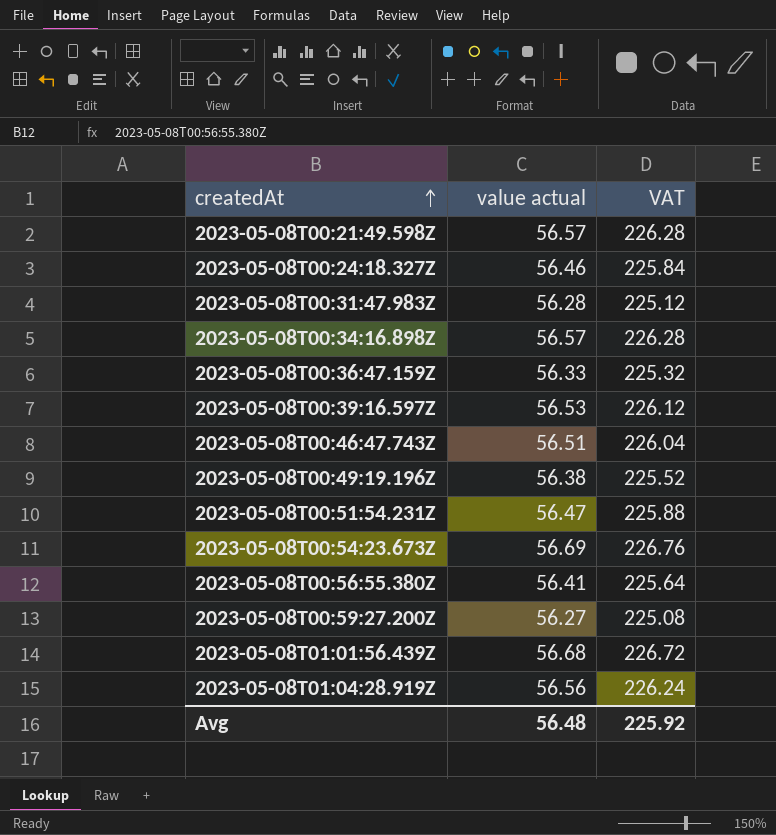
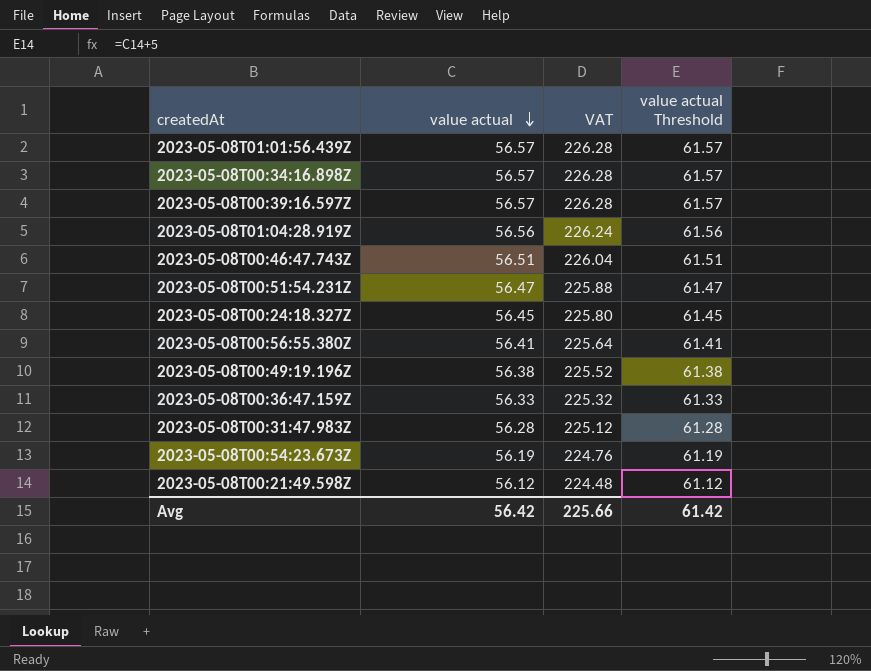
row order: createdAt ascending -> value actual descending
column value actual Threshold | formula: none -> [value actual] + 5
row 2023-05-08T00:59:27.200Z: 56.27 | 225.08 -> none
2023-05-08T01:01:56.439Z | value actual: 56.68 -> 56.57
2023-05-08T01:01:56.439Z | VAT: 226.72 -> 226.28
2023-05-08T00:39:16.597Z | value actual: 56.53 -> 56.57
2023-05-08T00:39:16.597Z | VAT: 226.12 -> 226.28
2023-05-08T00:24:18.327Z | value actual: 56.46 -> 56.45
2023-05-08T00:24:18.327Z | VAT: 225.84 -> 225.80
2023-05-08T00:54:23.673Z | value actual: 56.69 -> 56.19
2023-05-08T00:54:23.673Z | VAT: 226.76 -> 224.76
2023-05-08T00:21:49.598Z | value actual: 56.57 -> 56.12
2023-05-08T00:21:49.598Z | VAT: 226.28 -> 224.48
Avg | value actual: 56.48 -> 56.42
Avg | VAT: 225.92 -> 225.66

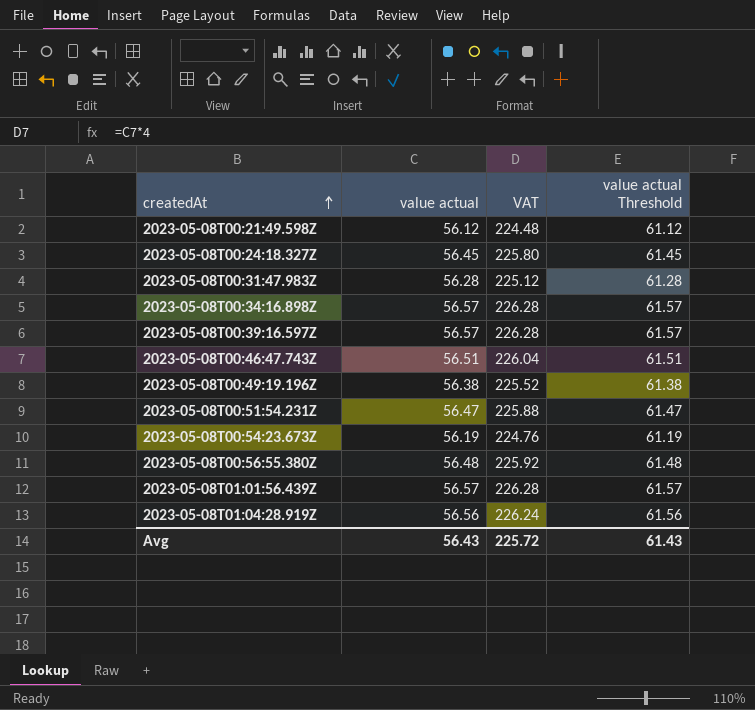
row order: value actual descending -> createdAt ascending
row 2023-05-08T00:36:47.159Z: 56.33 | 225.32 | 61.33 -> none
2023-05-08T00:56:55.380Z | value actual: 56.41 -> 56.48
2023-05-08T00:56:55.380Z | VAT: 225.64 -> 225.92
2023-05-08T00:56:55.380Z | value actual Threshold: 61.41 -> 61.48
Avg | value actual: 56.42 -> 56.43
Avg | VAT: 225.66 -> 225.72
Avg | value actual Threshold: 61.42 -> 61.43

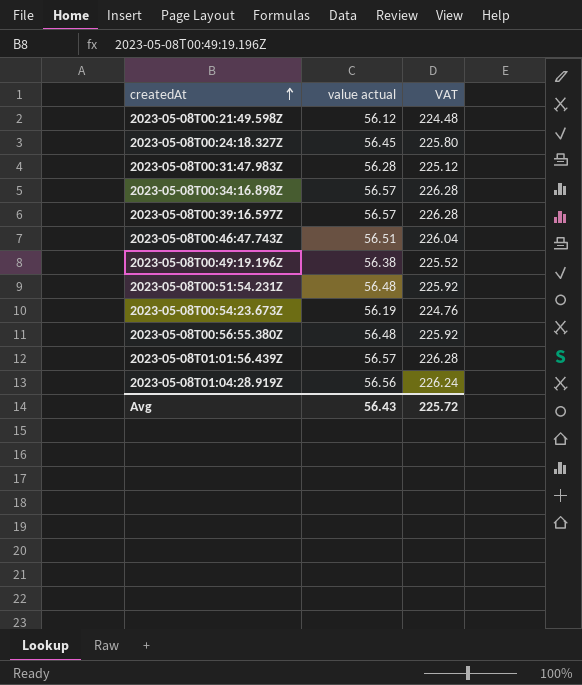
column value actual Threshold | formula: [value actual] + 5 -> none
2023-05-08T00:51:54.231Z | value actual: 56.47 -> 56.48
2023-05-08T00:51:54.231Z | VAT: 225.88 -> 225.92

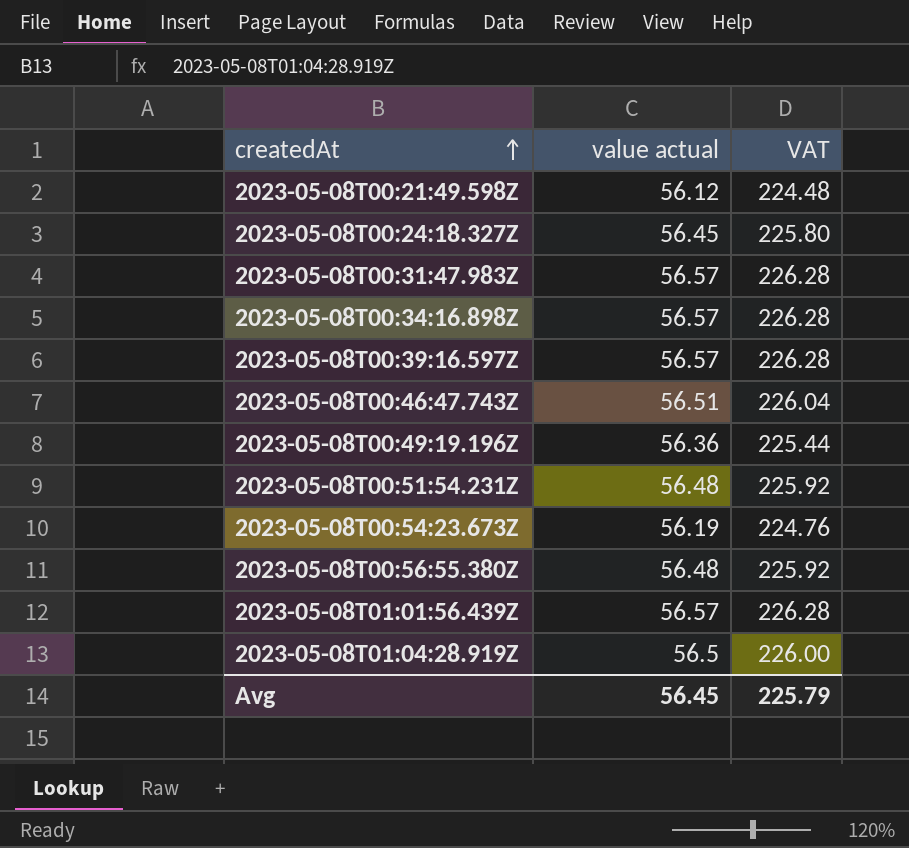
2023-05-08T00:31:47.983Z | value actual: 56.28 -> 56.57
2023-05-08T00:31:47.983Z | VAT: 225.12 -> 226.28
2023-05-08T00:49:19.196Z | value actual: 56.38 -> 56.36
2023-05-08T00:49:19.196Z | VAT: 225.52 -> 225.44
2023-05-08T01:04:28.919Z | value actual: 56.56 -> 56.5
2023-05-08T01:04:28.919Z | VAT: 226.24 -> 226.00
Avg | value actual: 56.43 -> 56.45
Avg | VAT: 225.72 -> 225.79

